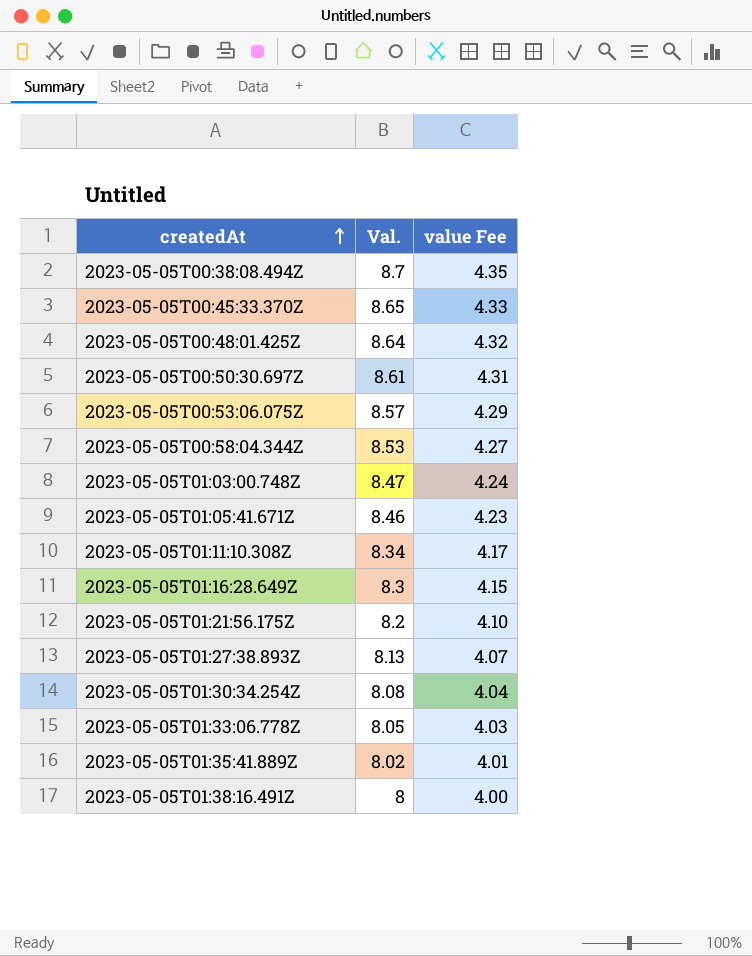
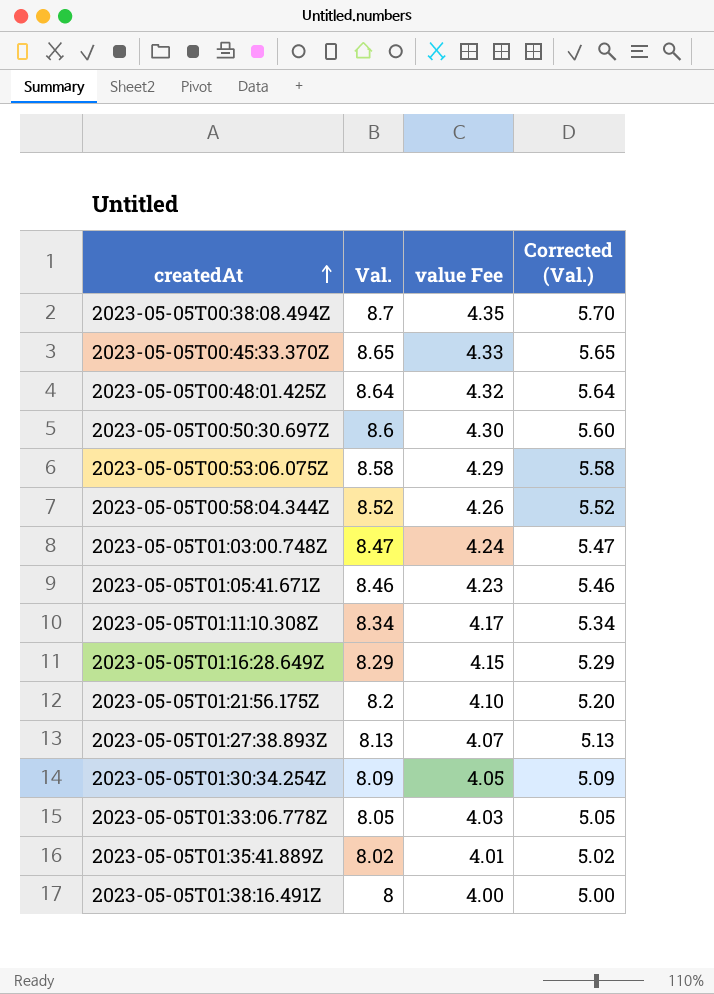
column Corrected (Val.) | formula: none -> [Val.] - 3
2023-05-05T00:50:30.697Z | Val.: 8.61 -> 8.6
2023-05-05T00:50:30.697Z | value Fee: 4.31 -> 4.30
2023-05-05T00:53:06.075Z | Val.: 8.57 -> 8.58
2023-05-05T00:58:04.344Z | Val.: 8.53 -> 8.52
2023-05-05T00:58:04.344Z | value Fee: 4.27 -> 4.26
2023-05-05T01:16:28.649Z | Val.: 8.3 -> 8.29
2023-05-05T01:30:34.254Z | Val.: 8.08 -> 8.09
2023-05-05T01:30:34.254Z | value Fee: 4.04 -> 4.05

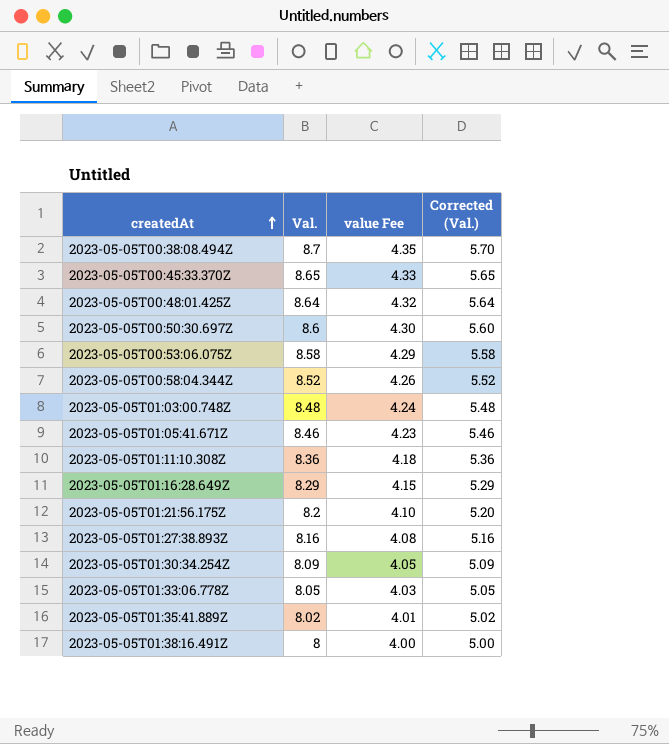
2023-05-05T01:03:00.748Z | Val.: 8.47 -> 8.48
2023-05-05T01:03:00.748Z | Corrected (Val.): 5.47 -> 5.48
2023-05-05T01:11:10.308Z | Val.: 8.34 -> 8.36
2023-05-05T01:11:10.308Z | value Fee: 4.17 -> 4.18
2023-05-05T01:11:10.308Z | Corrected (Val.): 5.34 -> 5.36
2023-05-05T01:27:38.893Z | Val.: 8.13 -> 8.16
2023-05-05T01:27:38.893Z | value Fee: 4.07 -> 4.08
2023-05-05T01:27:38.893Z | Corrected (Val.): 5.13 -> 5.16

